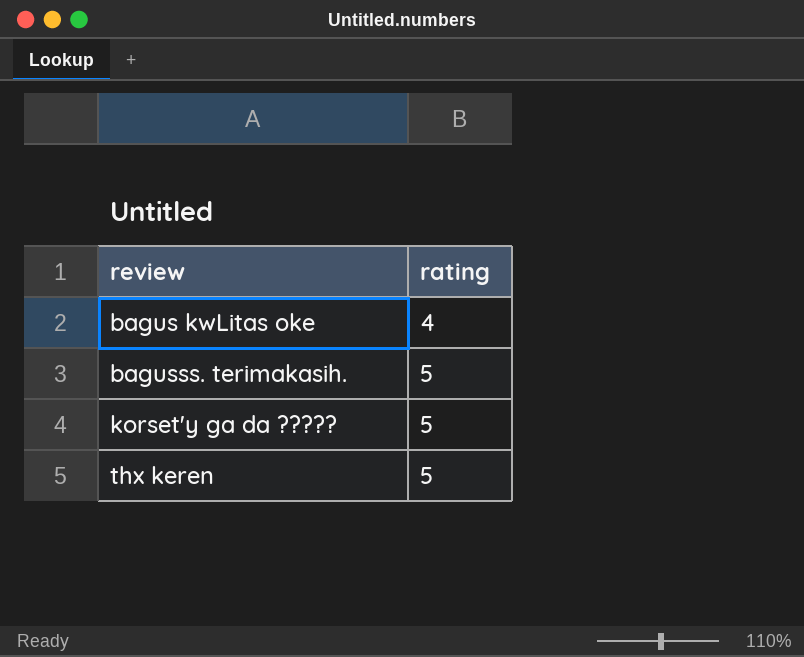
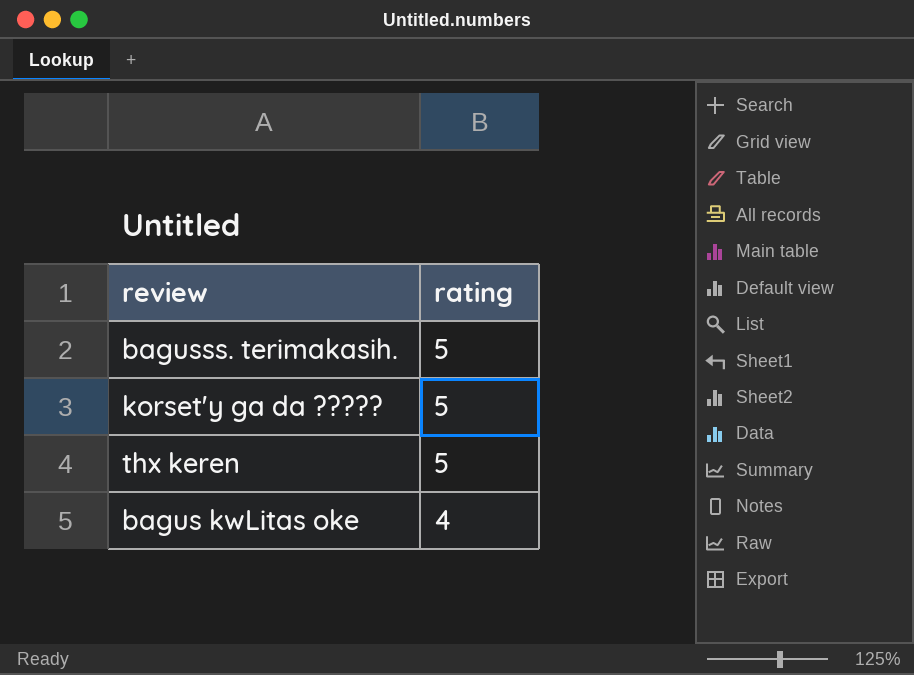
row order: review ascending -> rating descending

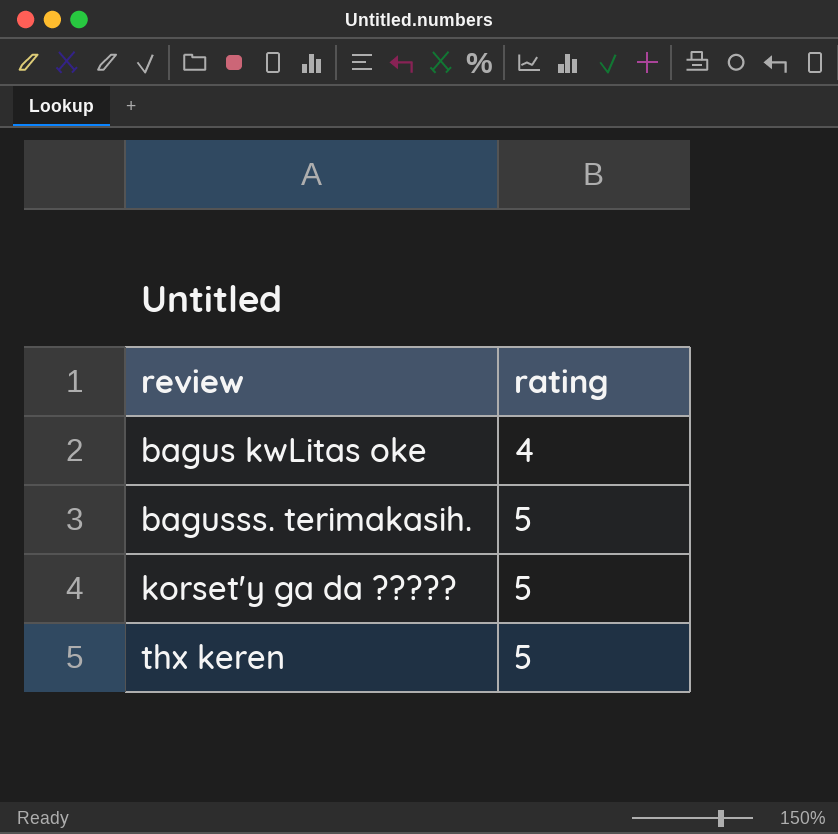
row order: rating descending -> review ascending

